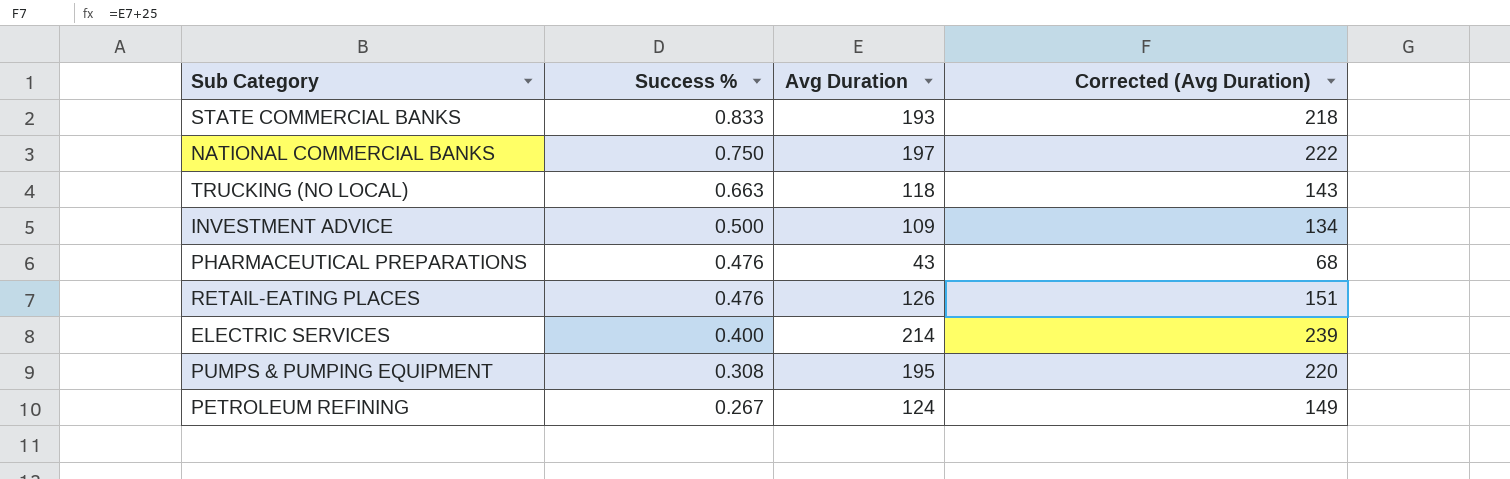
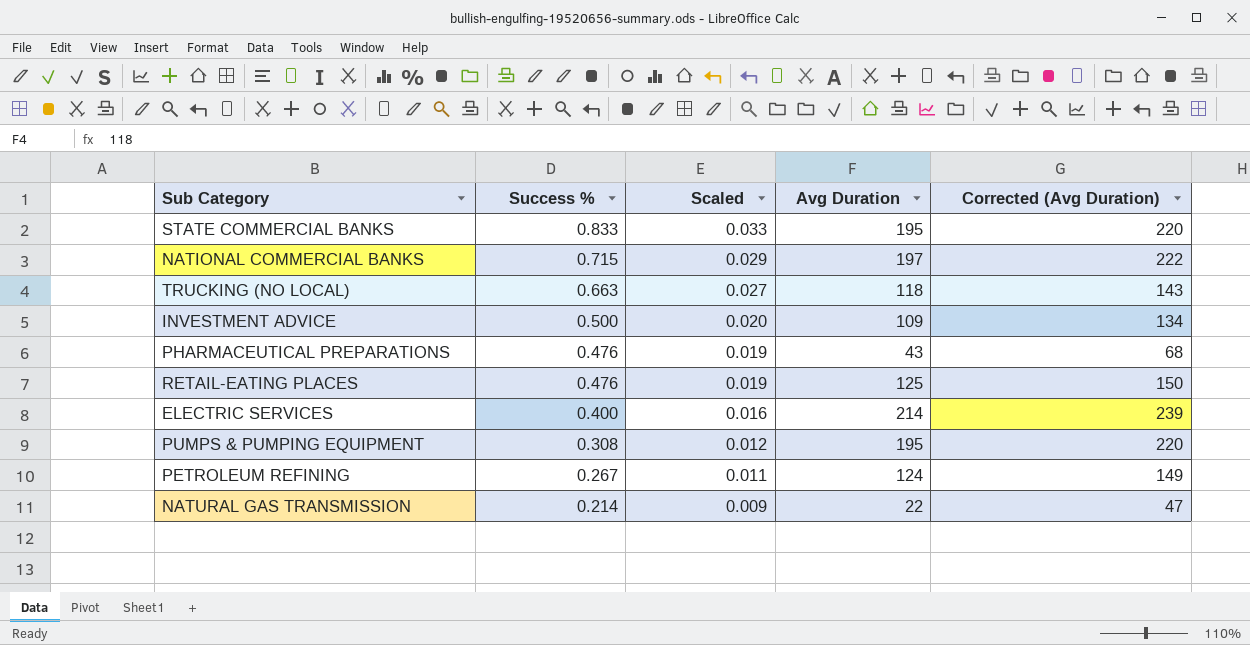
column Scaled | formula: none -> [Success %] * 0.04
STATE COMMERCIAL BANKS | Avg Duration: 193 -> 195
STATE COMMERCIAL BANKS | Corrected (Avg Duration): 218 -> 220
NATIONAL COMMERCIAL BANKS | Success %: 0.750 -> 0.715
RETAIL-EATING PLACES | Avg Duration: 126 -> 125
RETAIL-EATING PLACES | Corrected (Avg Duration): 151 -> 150
row NATURAL GAS TRANSMISSION: none -> 0.214 | 0.009 | 22 | 47

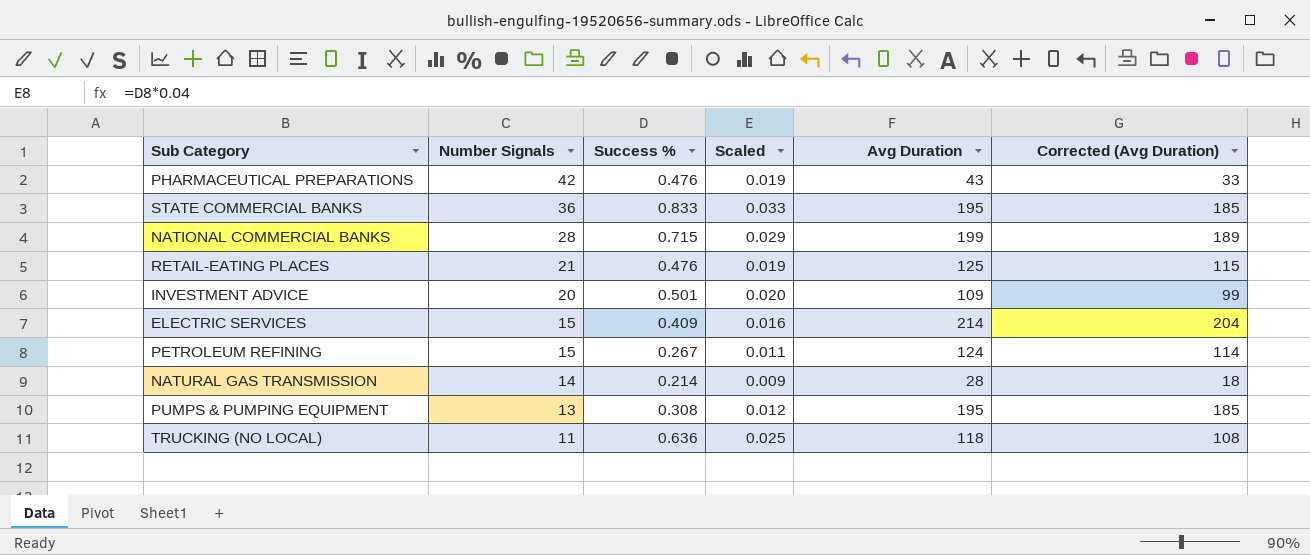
row order: Success % descending -> Number Signals descending
column Number Signals | position: none -> 2
column Corrected (Avg Duration) | formula: [Avg Duration] + 25 -> [Avg Duration] - 10
NATIONAL COMMERCIAL BANKS | Avg Duration: 197 -> 199
INVESTMENT ADVICE | Success %: 0.500 -> 0.501
ELECTRIC SERVICES | Success %: 0.400 -> 0.409
NATURAL GAS TRANSMISSION | Avg Duration: 22 -> 28
TRUCKING (NO LOCAL) | Success %: 0.663 -> 0.636
TRUCKING (NO LOCAL) | Scaled: 0.027 -> 0.025

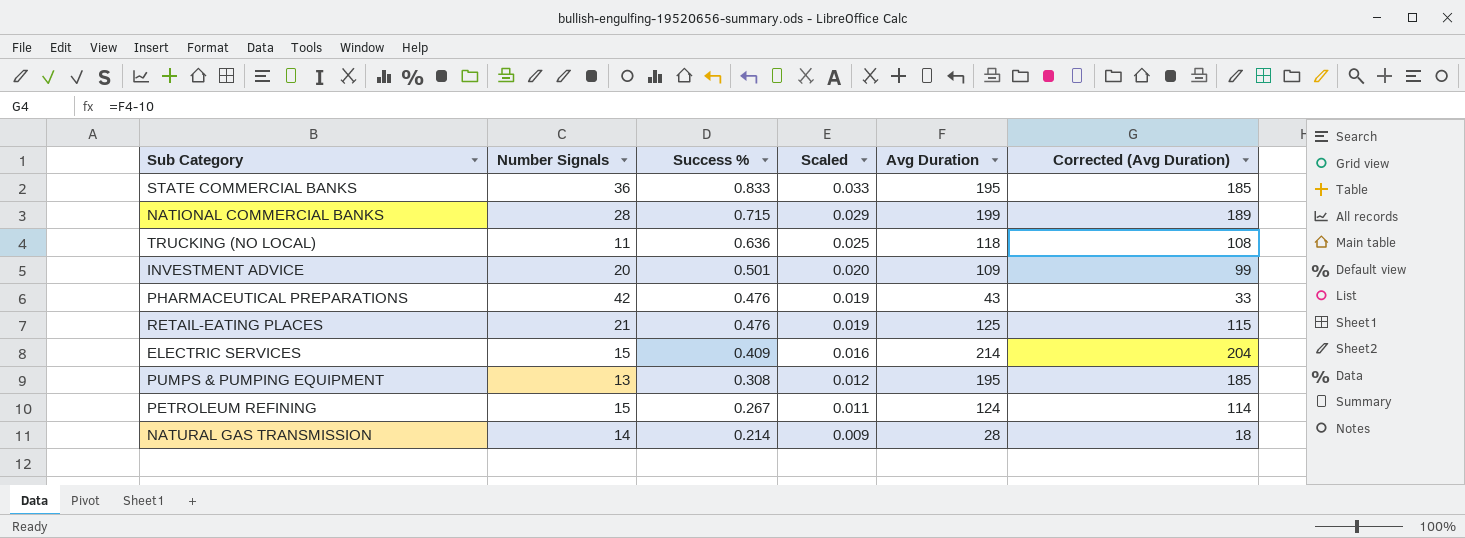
row order: Number Signals descending -> Success % descending

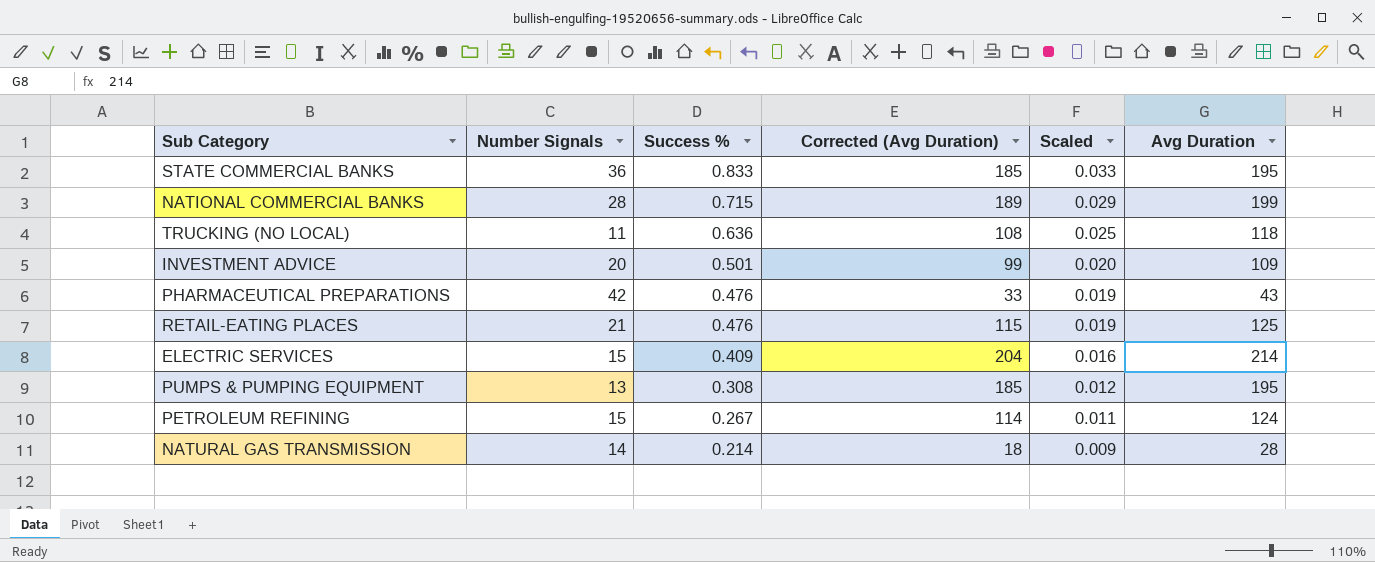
column Corrected (Avg Duration) | position: 6 -> 4

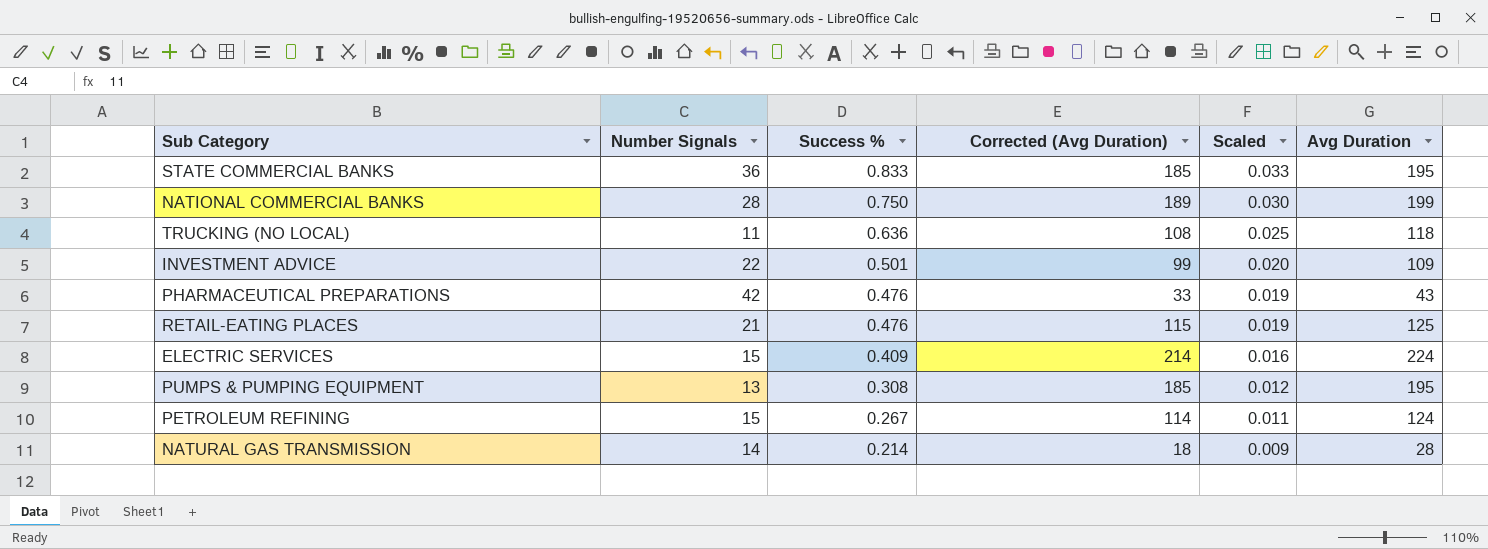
NATIONAL COMMERCIAL BANKS | Success %: 0.715 -> 0.750
NATIONAL COMMERCIAL BANKS | Scaled: 0.029 -> 0.030
INVESTMENT ADVICE | Number Signals: 20 -> 22
ELECTRIC SERVICES | Corrected (Avg Duration): 204 -> 214
ELECTRIC SERVICES | Avg Duration: 214 -> 224

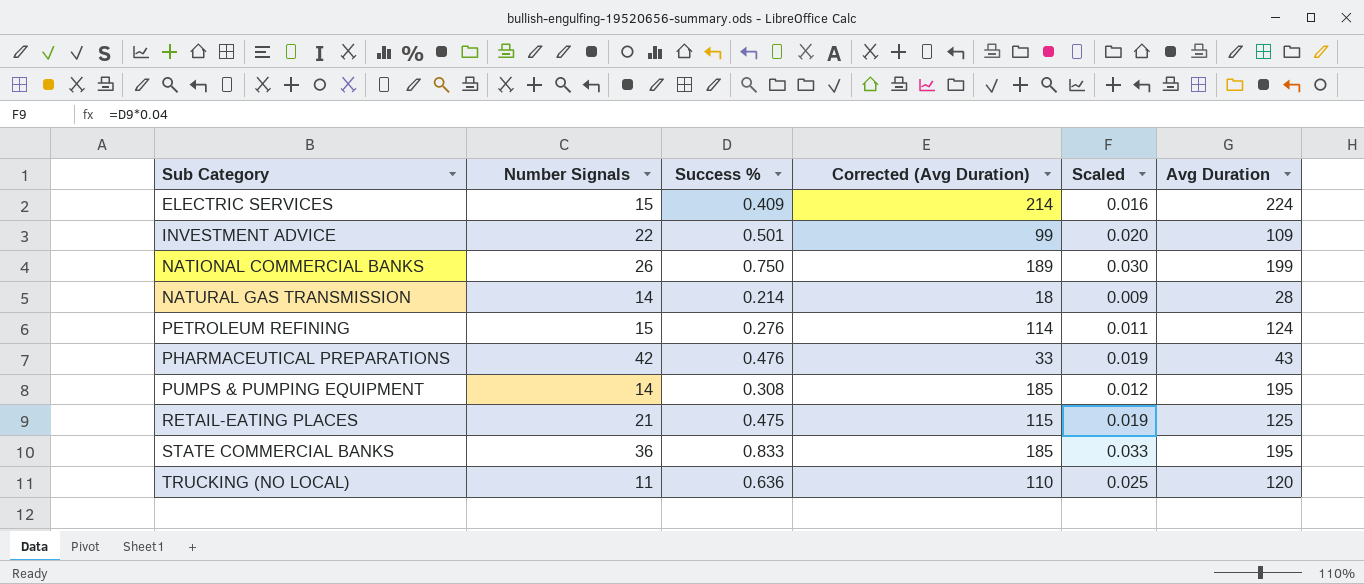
row order: Success % descending -> Sub Category ascending
NATIONAL COMMERCIAL BANKS | Number Signals: 28 -> 26
PETROLEUM REFINING | Success %: 0.267 -> 0.276
PUMPS & PUMPING EQUIPMENT | Number Signals: 13 -> 14
RETAIL-EATING PLACES | Success %: 0.476 -> 0.475
TRUCKING (NO LOCAL) | Corrected (Avg Duration): 108 -> 110
TRUCKING (NO LOCAL) | Avg Duration: 118 -> 120

